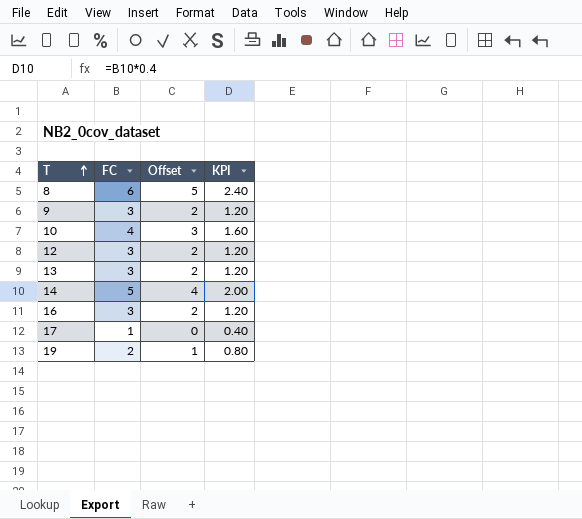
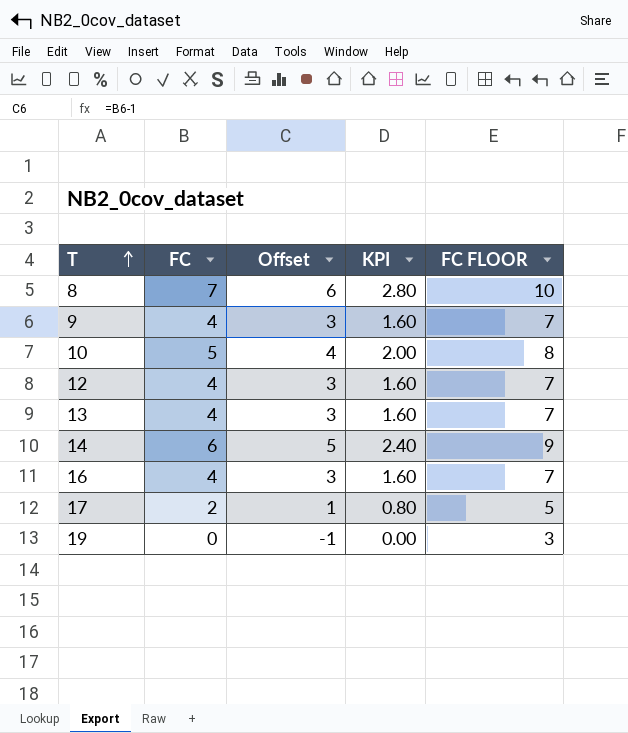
column FC FLOOR | formula: none -> [FC] + 3
8 | FC: 6 -> 7
8 | Offset: 5 -> 6
8 | KPI: 2.40 -> 2.80
9 | FC: 3 -> 4
9 | Offset: 2 -> 3
9 | KPI: 1.20 -> 1.60
10 | FC: 4 -> 5
10 | Offset: 3 -> 4
10 | KPI: 1.60 -> 2.00
12 | FC: 3 -> 4
12 | Offset: 2 -> 3
12 | KPI: 1.20 -> 1.60
13 | FC: 3 -> 4
13 | Offset: 2 -> 3
13 | KPI: 1.20 -> 1.60
14 | FC: 5 -> 6
14 | Offset: 4 -> 5
14 | KPI: 2.00 -> 2.40
16 | FC: 3 -> 4
16 | Offset: 2 -> 3
16 | KPI: 1.20 -> 1.60
17 | FC: 1 -> 2
17 | Offset: 0 -> 1
17 | KPI: 0.40 -> 0.80
19 | FC: 2 -> 0
19 | Offset: 1 -> -1
19 | KPI: 0.80 -> 0.00

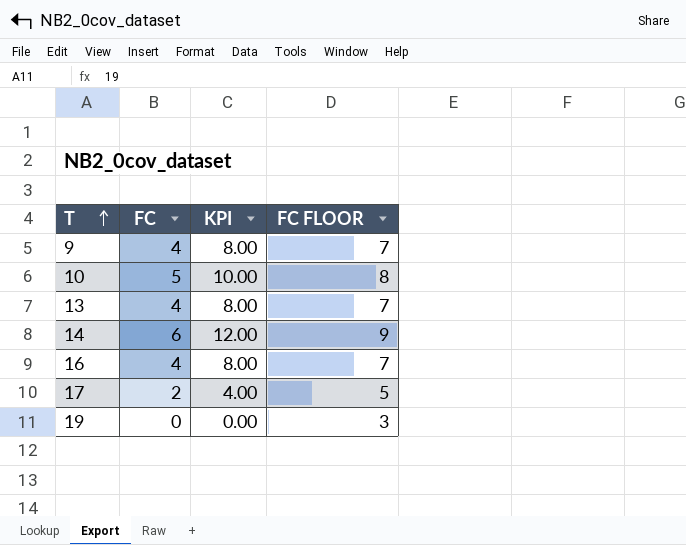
column Offset | formula: [FC] - 1 -> none
column KPI | formula: [FC] * 0.4 -> [FC] * 2
row 8: 7 | 6 | 2.80 | 10 -> none
row 12: 4 | 3 | 1.60 | 7 -> none

